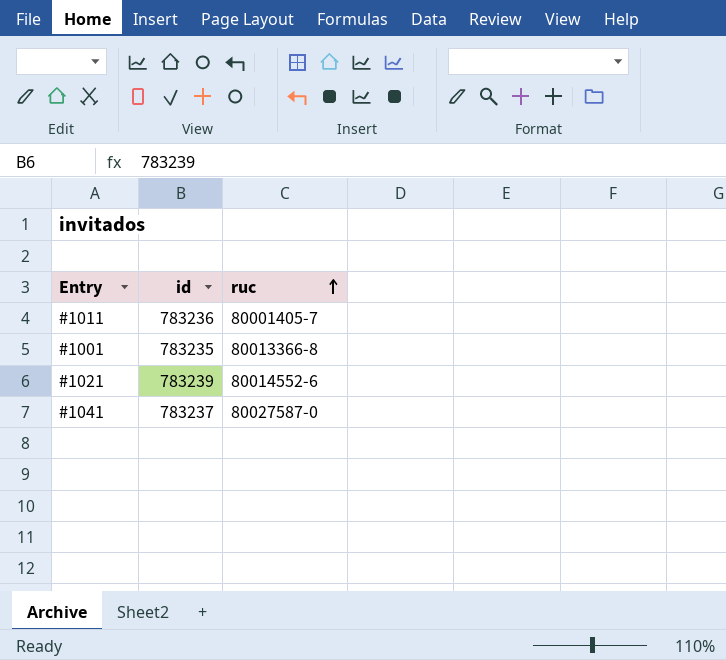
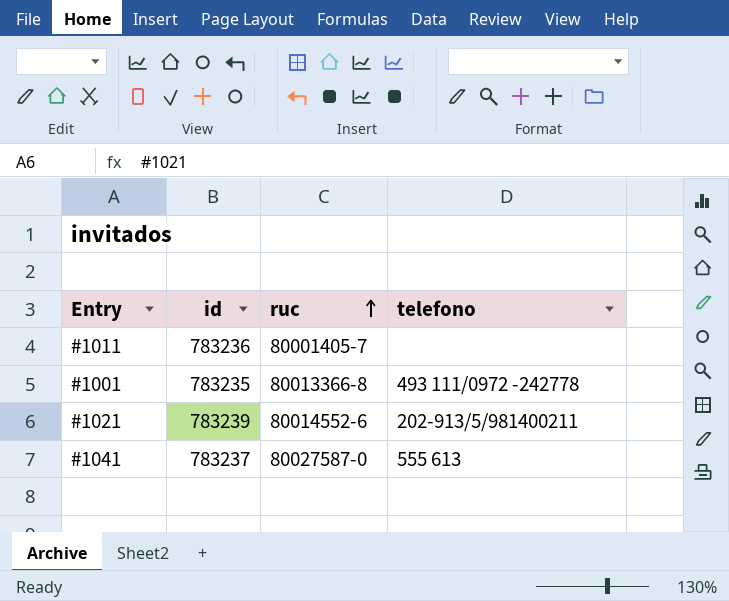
column telefono | position: none -> 4

